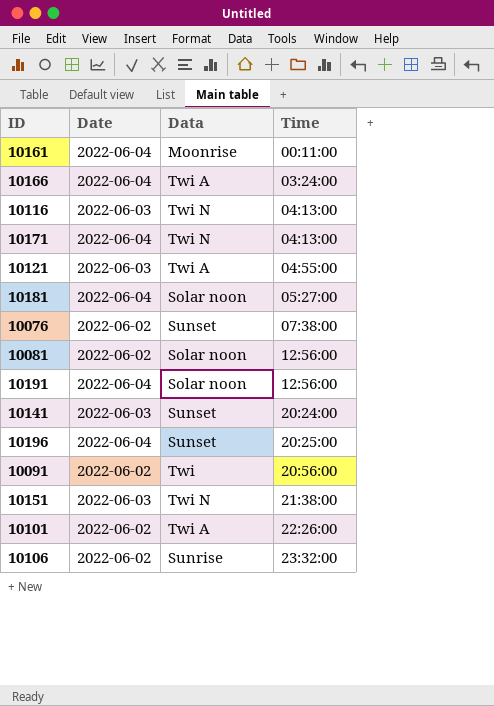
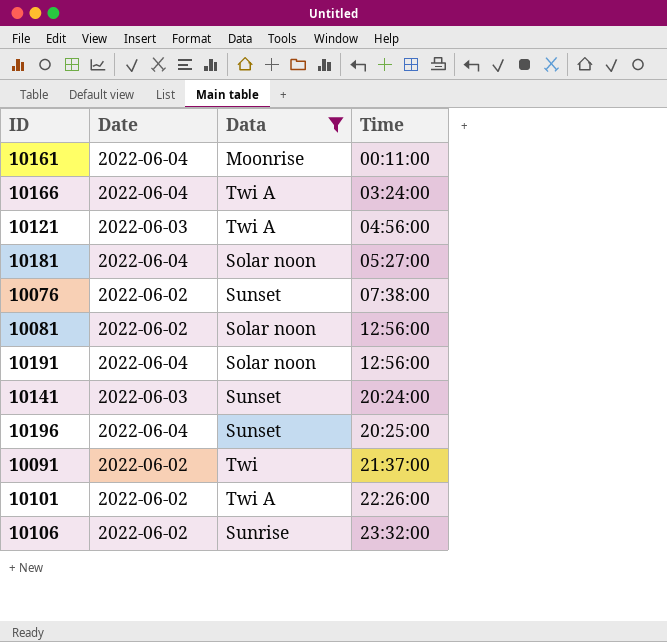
filter: none -> Data != Twi N
10121 | Time: 04:55:00 -> 04:56:00
10091 | Time: 20:56:00 -> 21:37:00

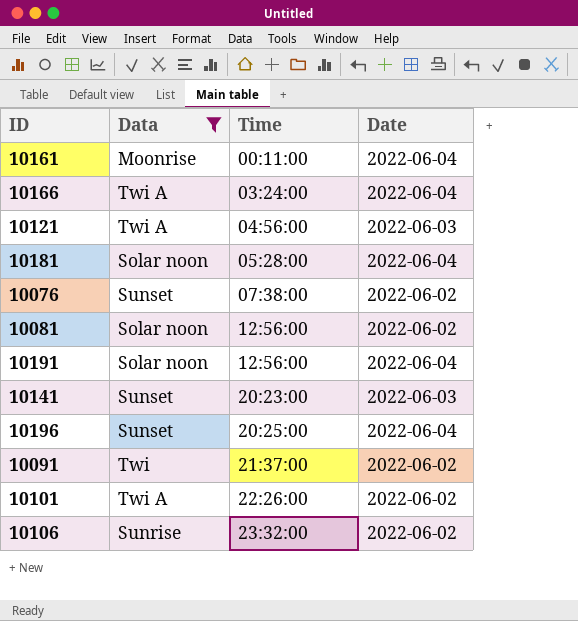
column Date | position: 2 -> 4
10181 | Time: 05:27:00 -> 05:28:00
10141 | Time: 20:24:00 -> 20:23:00

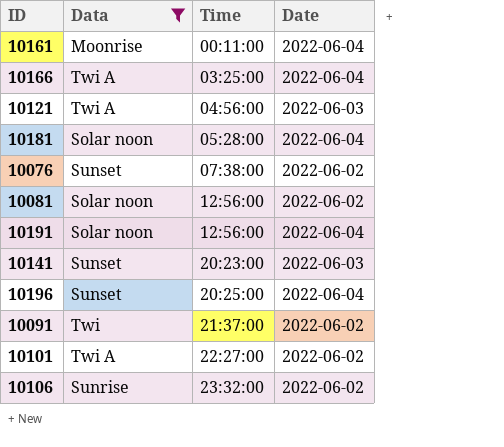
10166 | Time: 03:24:00 -> 03:25:00
10101 | Time: 22:26:00 -> 22:27:00

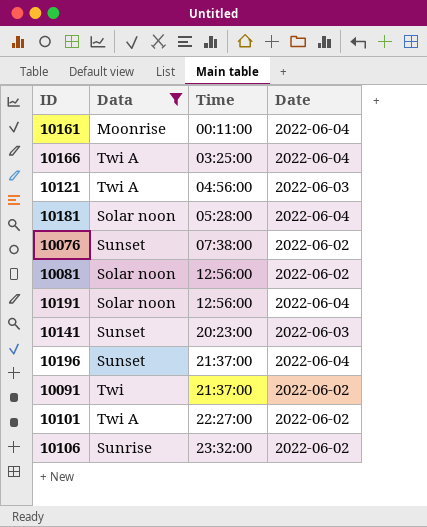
10196 | Time: 20:25:00 -> 21:37:00

